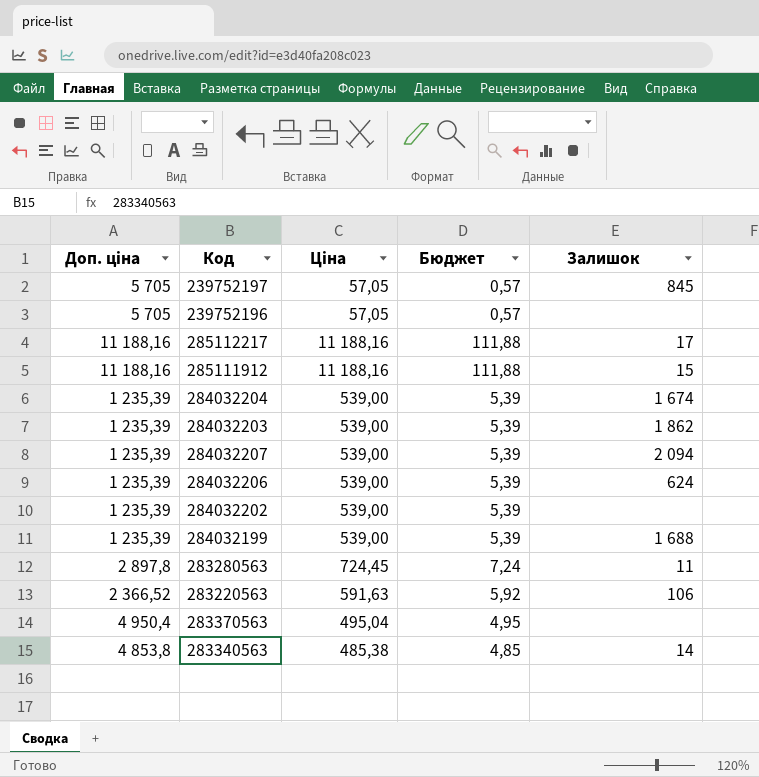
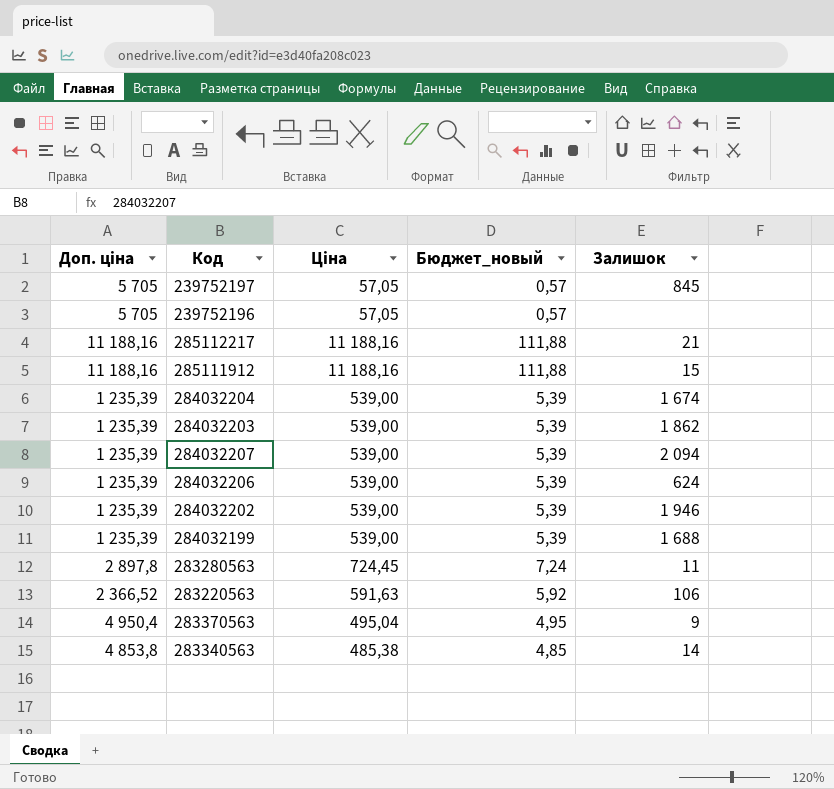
column name: Бюджет -> Бюджет_новый
285112217 | Залишок: 17 -> 21
284032202 | Залишок: none -> 1 946
283370563 | Залишок: none -> 9

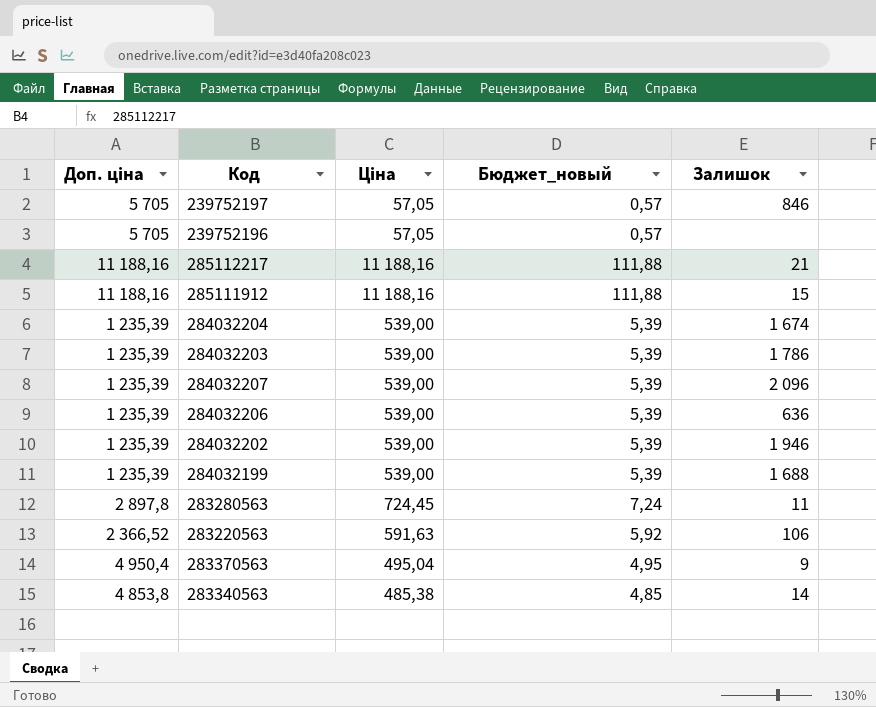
239752197 | Залишок: 845 -> 846
284032203 | Залишок: 1 862 -> 1 786
284032207 | Залишок: 2 094 -> 2 096
284032206 | Залишок: 624 -> 636

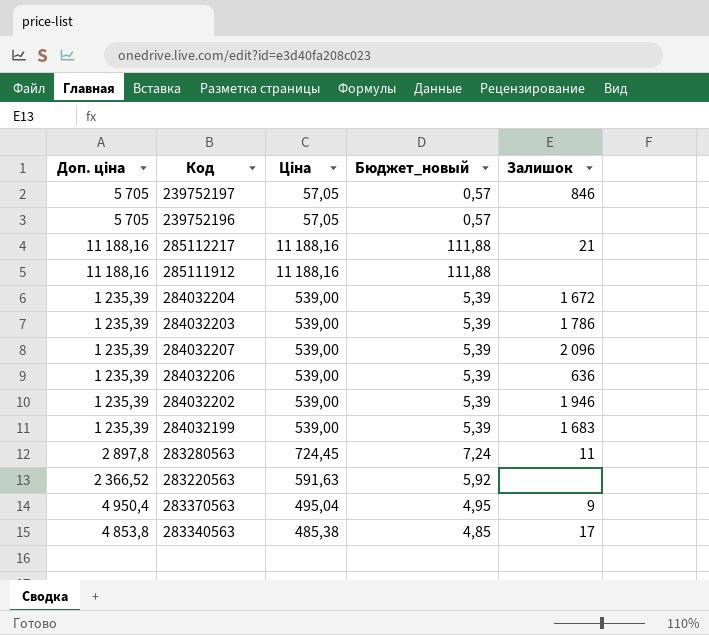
285111912 | Залишок: 15 -> none
284032204 | Залишок: 1 674 -> 1 672
284032199 | Залишок: 1 688 -> 1 683
283220563 | Залишок: 106 -> none
283340563 | Залишок: 14 -> 17

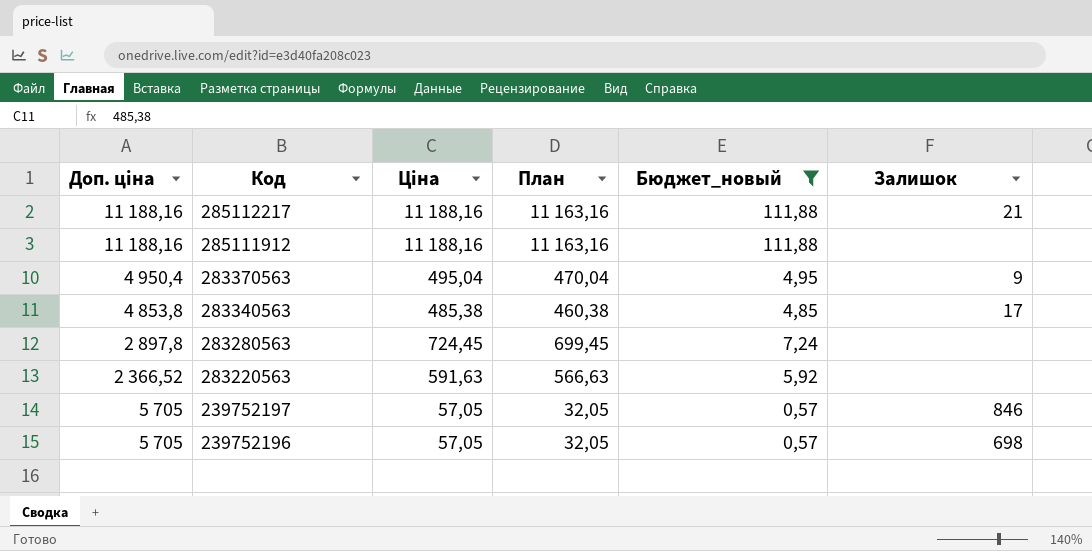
filter: none -> Бюджет_новый != 5,39
row order: none -> Код descending
column План | formula: none -> [Ціна] - 25
283280563 | Залишок: 11 -> none
239752196 | Залишок: none -> 698

